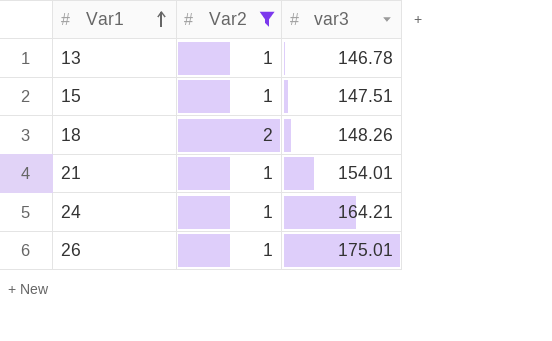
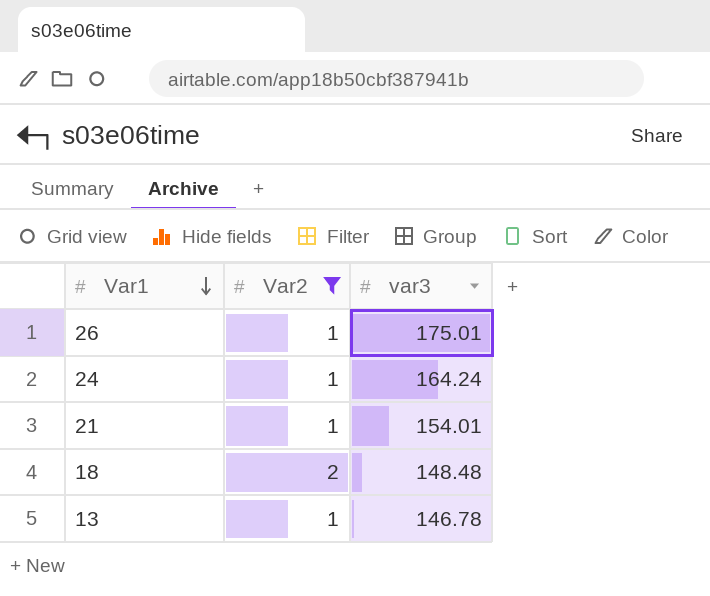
row order: Var1 ascending -> Var1 descending
row 15: 1 | 147.51 -> none
24 | var3: 164.21 -> 164.24
18 | var3: 148.26 -> 148.48

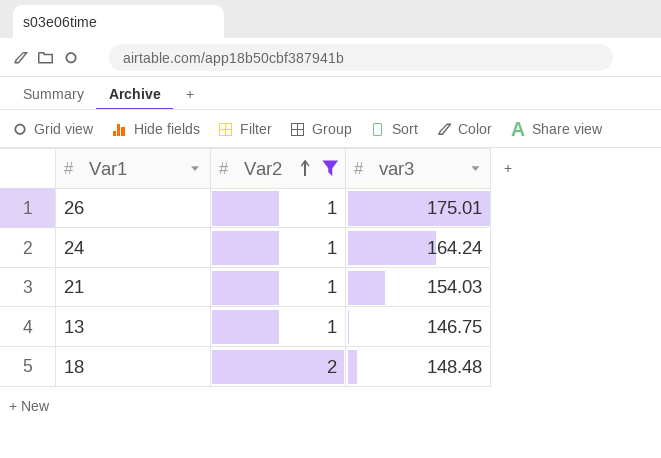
row order: Var1 descending -> Var2 ascending
21 | var3: 154.01 -> 154.03
13 | var3: 146.78 -> 146.75

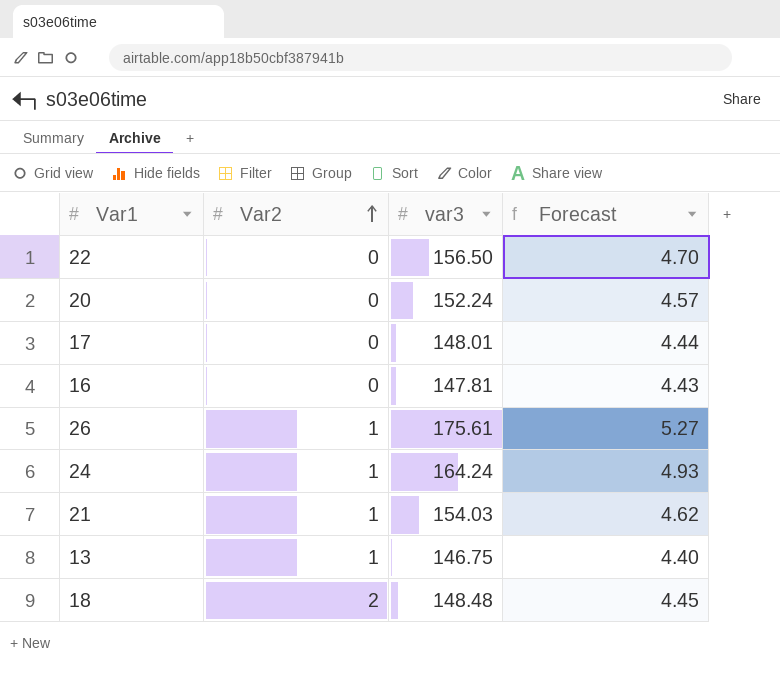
filter: Var2 != 0 -> none
column Forecast | formula: none -> [var3] * 0.03
26 | var3: 175.01 -> 175.61

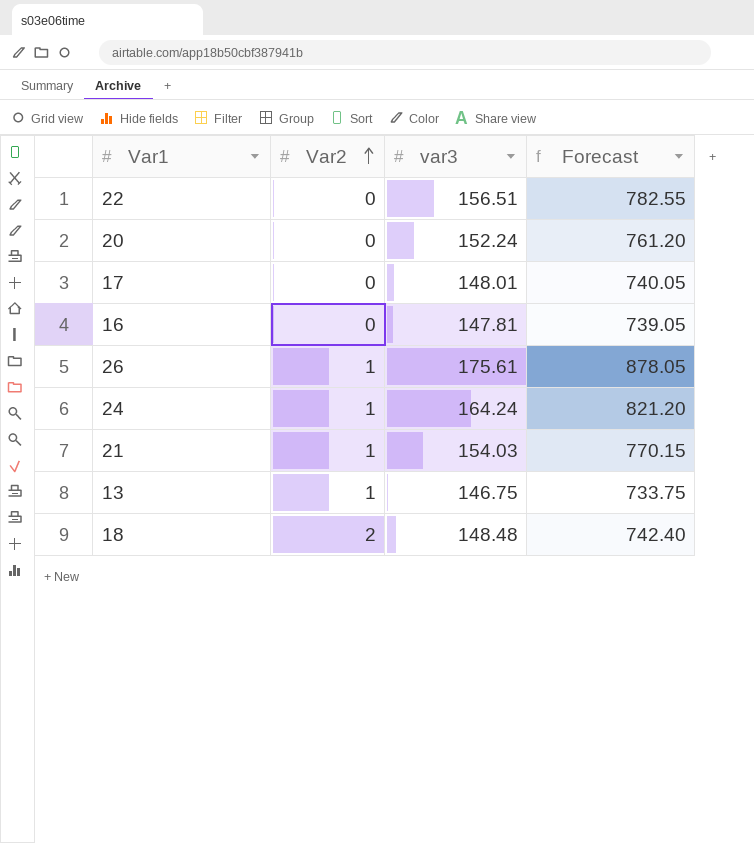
column Forecast | formula: [var3] * 0.03 -> [var3] * 5
22 | var3: 156.50 -> 156.51

